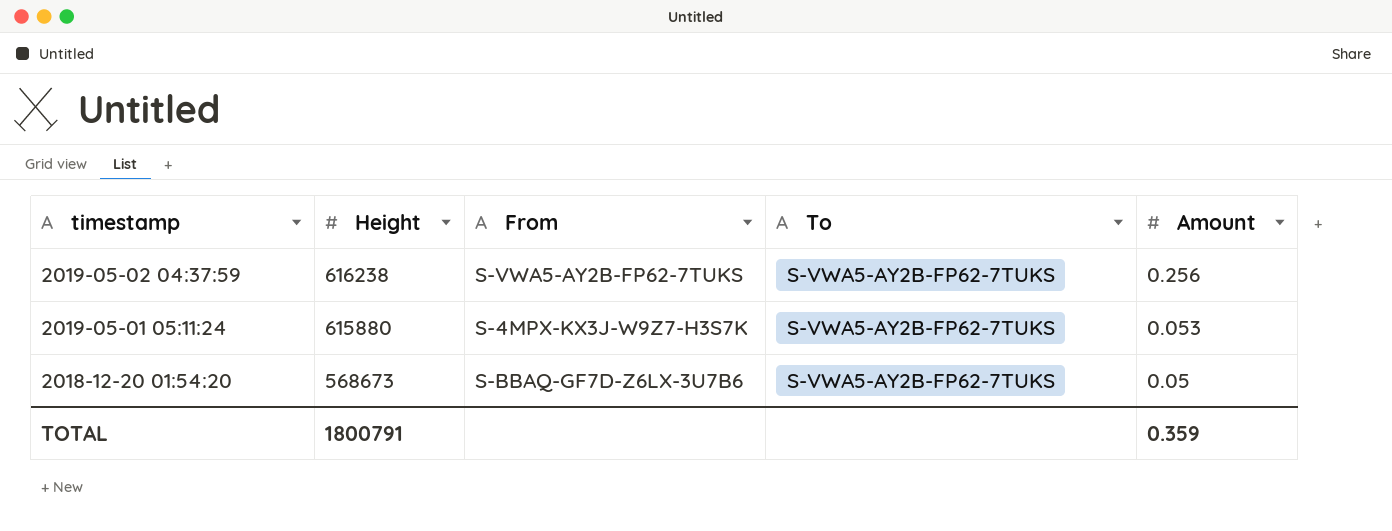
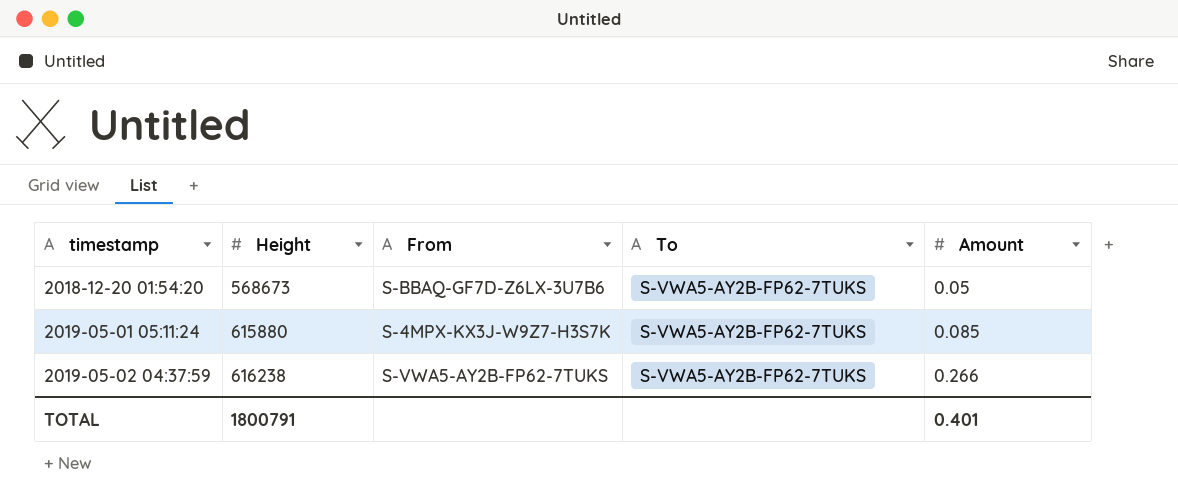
row order: timestamp descending -> timestamp ascending
2019-05-01 05:11:24 | Amount: 0.053 -> 0.085
2019-05-02 04:37:59 | Amount: 0.256 -> 0.266
TOTAL | Amount: 0.359 -> 0.401

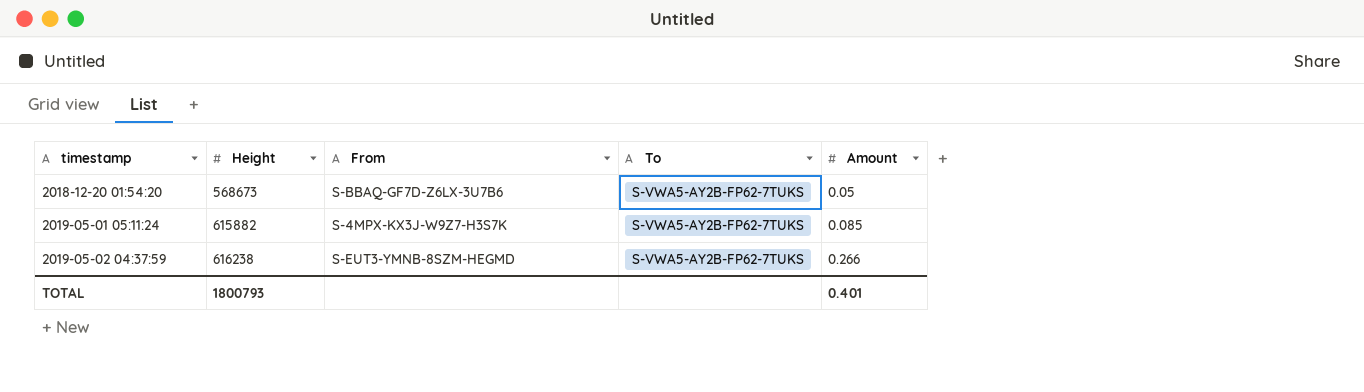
2019-05-01 05:11:24 | Height: 615880 -> 615882
2019-05-02 04:37:59 | From: S-VWA5-AY2B-FP62-7TUKS -> S-EUT3-YMNB-8SZM-HEGMD
TOTAL | Height: 1800791 -> 1800793

